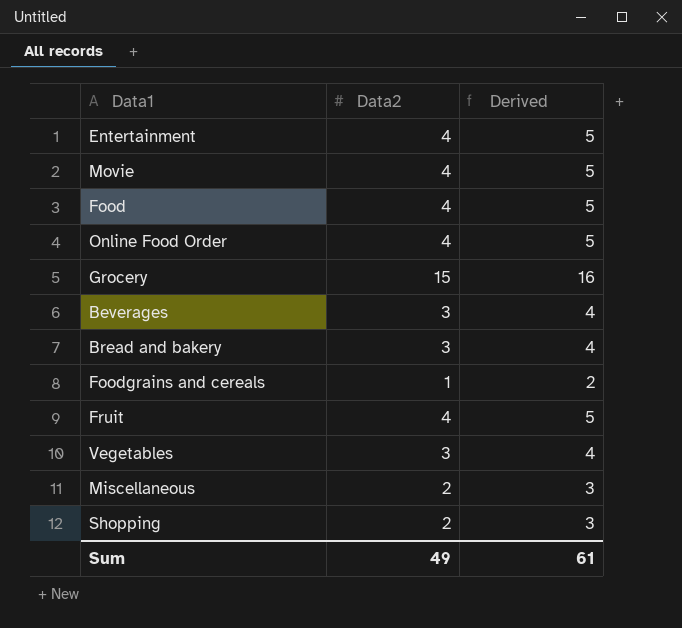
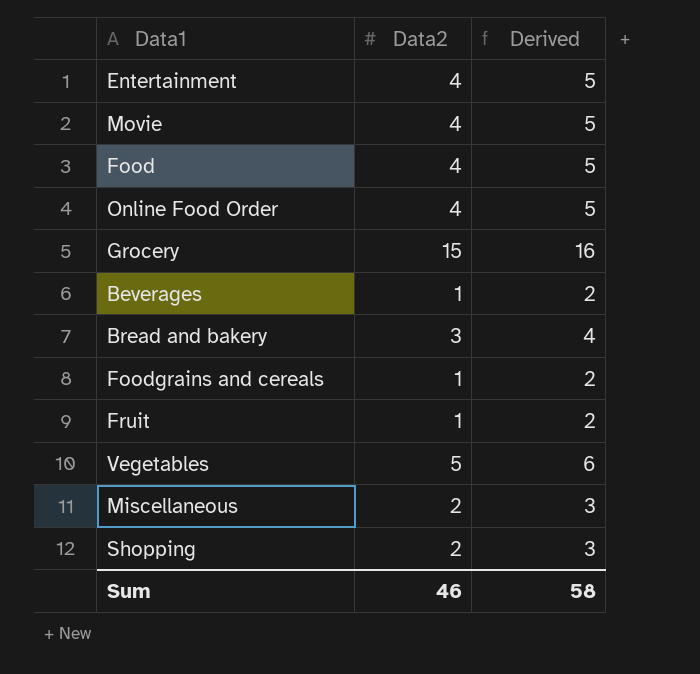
Beverages | Data2: 3 -> 1
Beverages | Derived: 4 -> 2
Fruit | Data2: 4 -> 1
Fruit | Derived: 5 -> 2
Vegetables | Data2: 3 -> 5
Vegetables | Derived: 4 -> 6
Sum | Data2: 49 -> 46
Sum | Derived: 61 -> 58

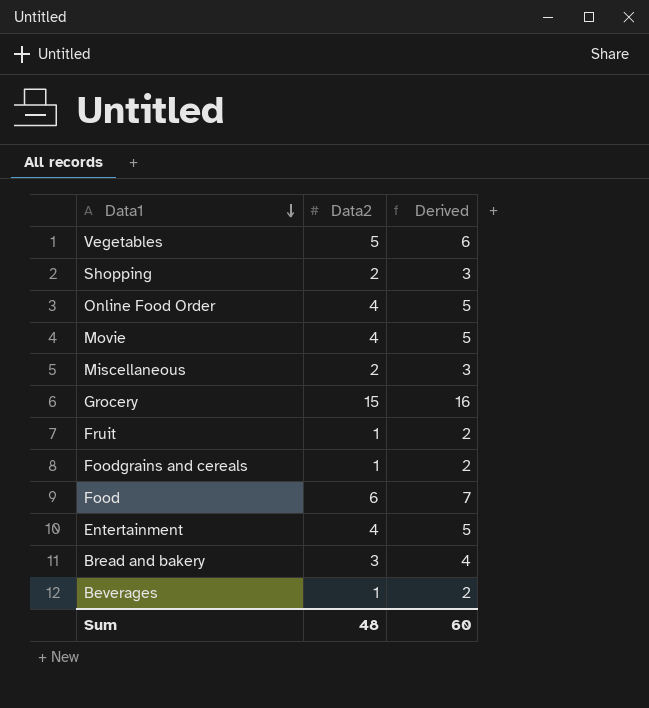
row order: none -> Data1 descending
Food | Data2: 4 -> 6
Food | Derived: 5 -> 7
Sum | Data2: 46 -> 48
Sum | Derived: 58 -> 60

